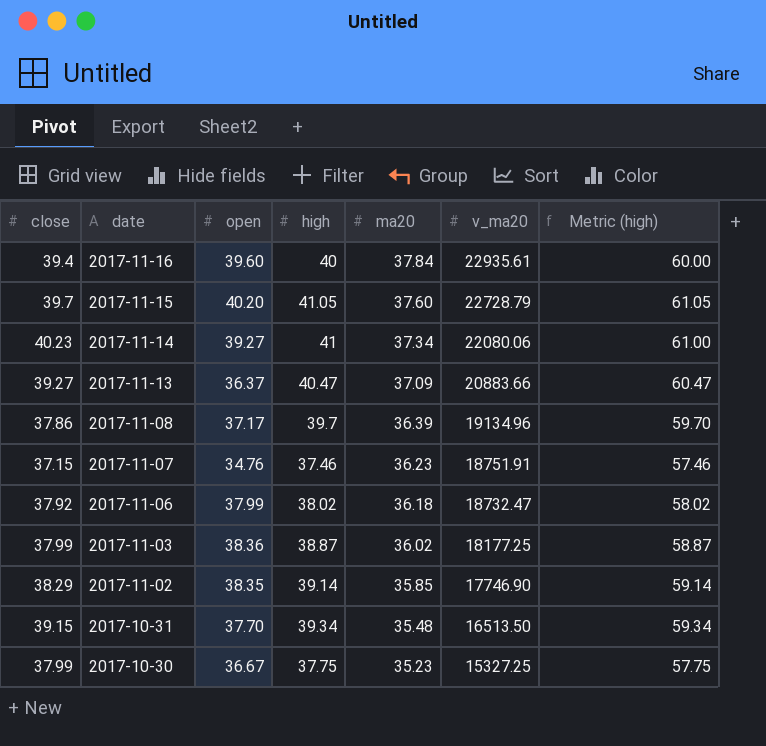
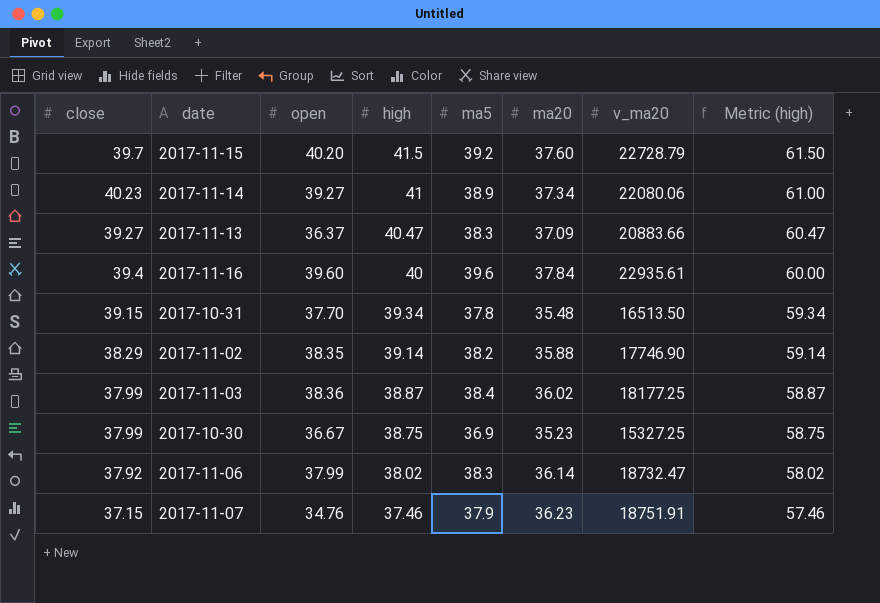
row order: date descending -> high descending
column ma5 | position: none -> 5
row 2017-11-08: 37.86 | 37.17 | 39.7 | 36.39 | 19134.96 | 59.70 -> none
2017-11-15 | high: 41.05 -> 41.5
2017-11-15 | Metric (high): 61.05 -> 61.50
2017-11-02 | ma20: 35.85 -> 35.88
2017-10-30 | high: 37.75 -> 38.75
2017-10-30 | Metric (high): 57.75 -> 58.75
2017-11-06 | ma20: 36.18 -> 36.14

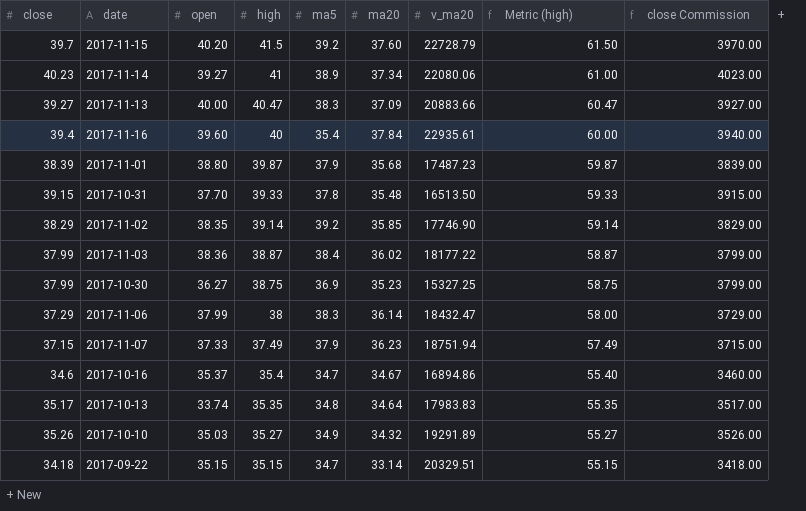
column close Commission | formula: none -> [close] * 100
2017-11-13 | open: 36.37 -> 40.00
2017-11-16 | ma5: 39.6 -> 35.4
row 2017-11-01: none -> 38.39 | 38.80 | 39.87 | 37.9 | 35.68 | 17487.23 | 59.87 | 3839.00
2017-10-31 | high: 39.34 -> 39.33
2017-10-31 | Metric (high): 59.34 -> 59.33
2017-11-02 | ma5: 38.2 -> 39.2
2017-11-02 | ma20: 35.88 -> 35.85
2017-11-03 | v_ma20: 18177.25 -> 18177.22
2017-10-30 | open: 36.67 -> 36.27
2017-11-06 | close: 37.92 -> 37.29
2017-11-06 | high: 38.02 -> 38
2017-11-06 | v_ma20: 18732.47 -> 18432.47
2017-11-06 | Metric (high): 58.02 -> 58.00
2017-11-07 | open: 34.76 -> 37.33
2017-11-07 | high: 37.46 -> 37.49
2017-11-07 | v_ma20: 18751.91 -> 18751.94
2017-11-07 | Metric (high): 57.46 -> 57.49
row 2017-10-16: none -> 34.6 | 35.37 | 35.4 | 34.7 | 34.67 | 16894.86 | 55.40 | 3460.00
row 2017-10-13: none -> 35.17 | 33.74 | 35.35 | 34.8 | 34.64 | 17983.83 | 55.35 | 3517.00
row 2017-10-10: none -> 35.26 | 35.03 | 35.27 | 34.9 | 34.32 | 19291.89 | 55.27 | 3526.00
row 2017-09-22: none -> 34.18 | 35.15 | 35.15 | 34.7 | 33.14 | 20329.51 | 55.15 | 3418.00

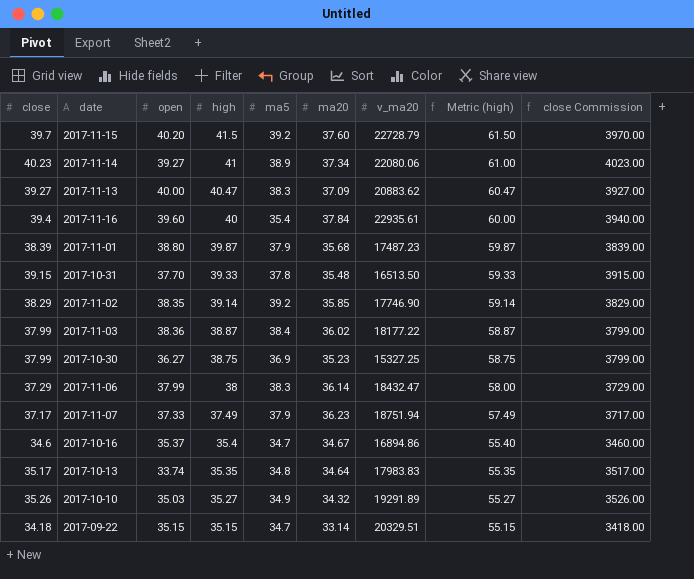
2017-11-13 | v_ma20: 20883.66 -> 20883.62
2017-11-07 | close: 37.15 -> 37.17
2017-11-07 | close Commission: 3715.00 -> 3717.00

